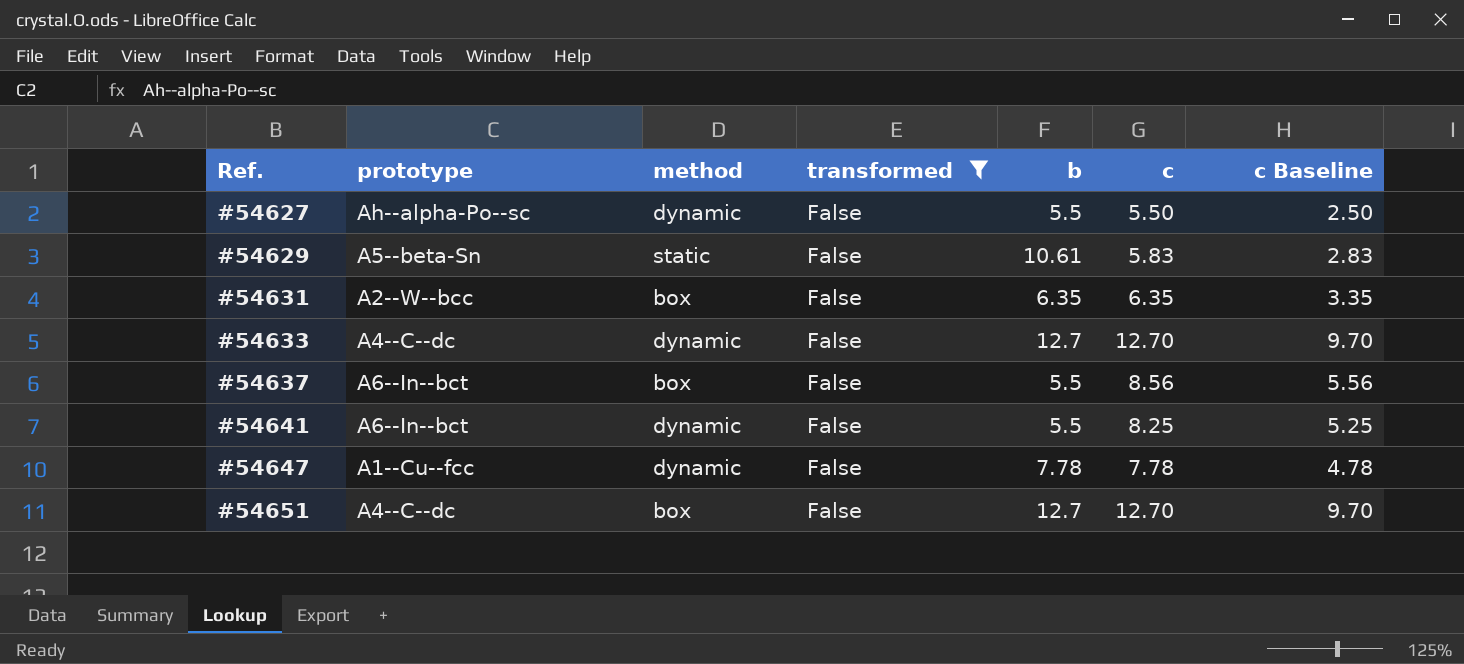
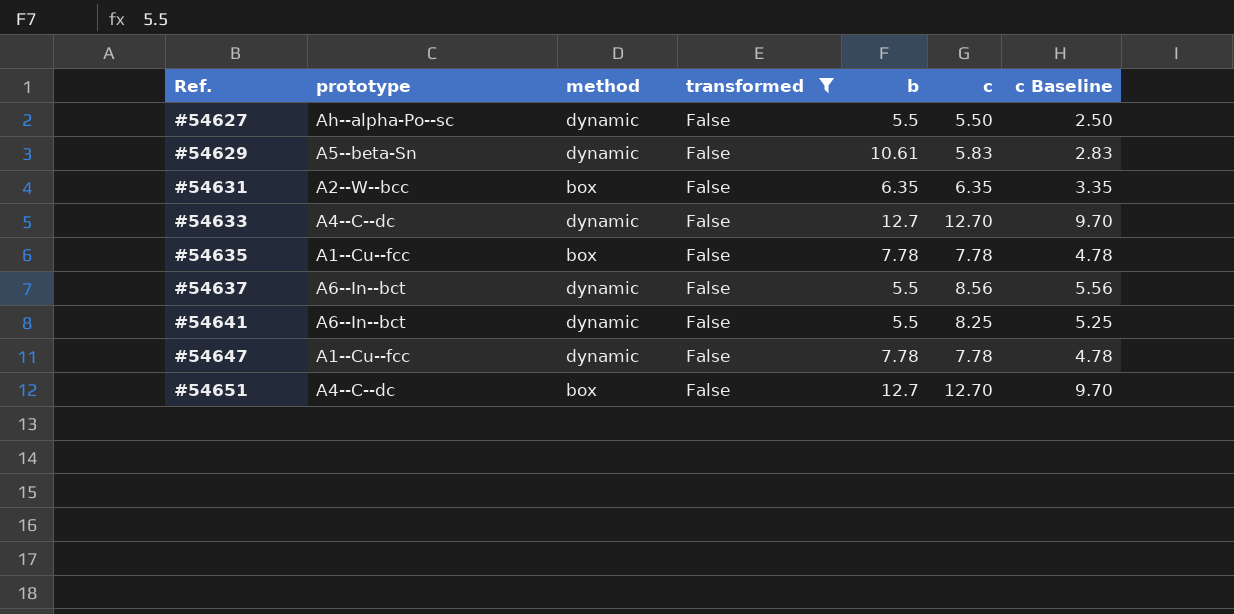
#54629 | method: static -> dynamic
row #54635: none -> A1--Cu--fcc | box | False | 7.78 | 7.78 | 4.78
#54637 | method: box -> dynamic

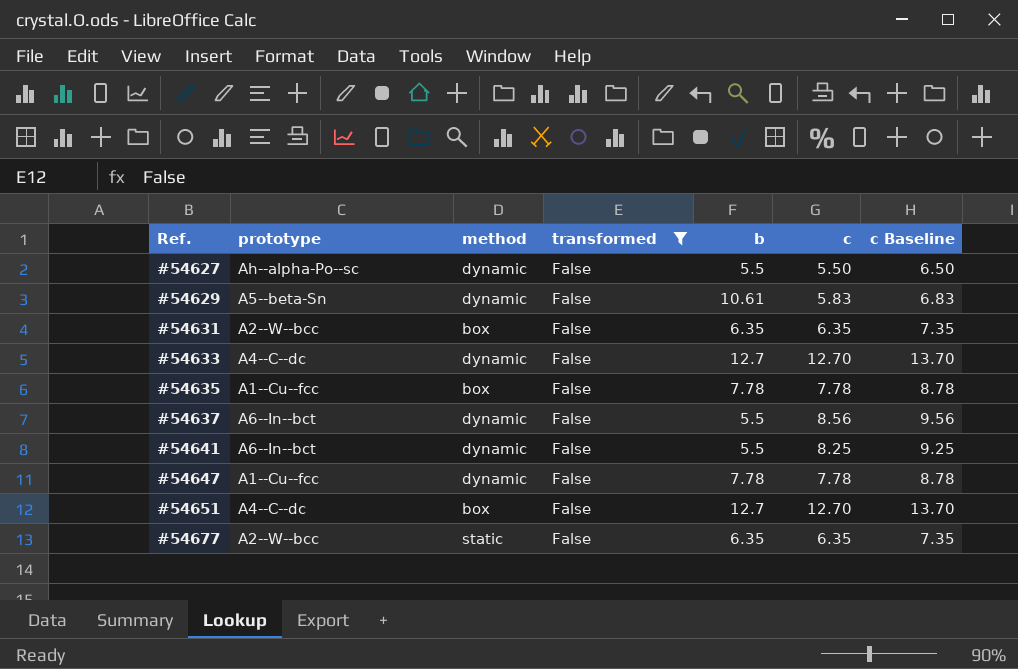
column c Baseline | formula: [c] - 3 -> [c] + 1
row #54677: none -> A2--W--bcc | static | False | 6.35 | 6.35 | 7.35

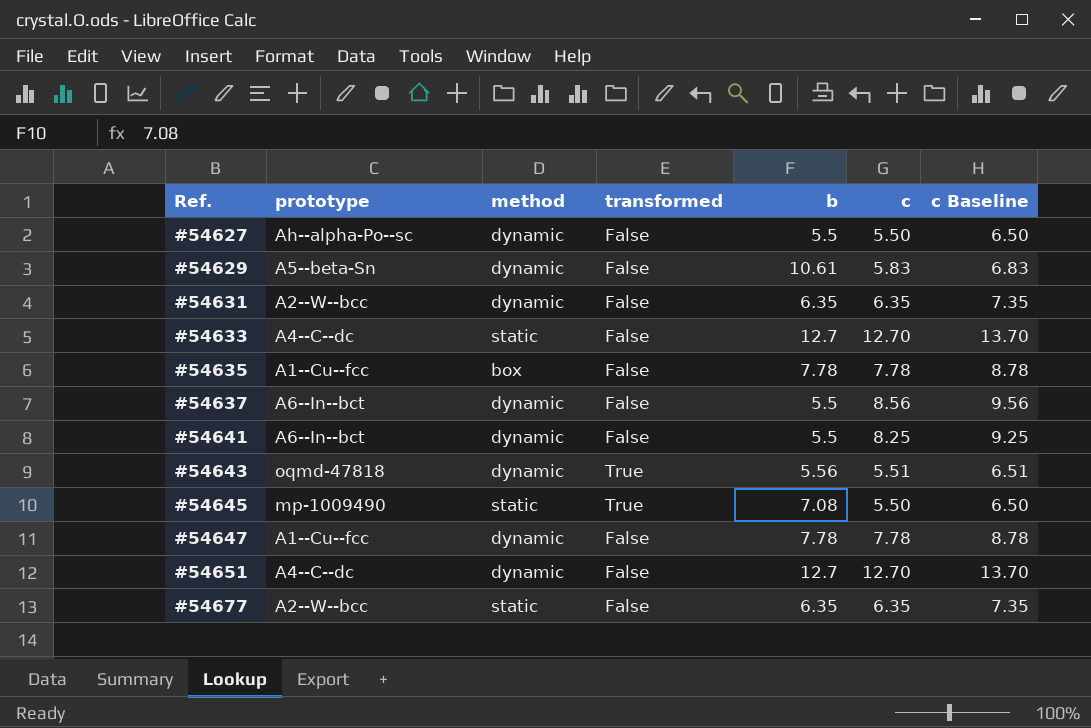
filter: transformed = False -> none
#54631 | method: box -> dynamic
#54633 | method: dynamic -> static
#54651 | method: box -> dynamic

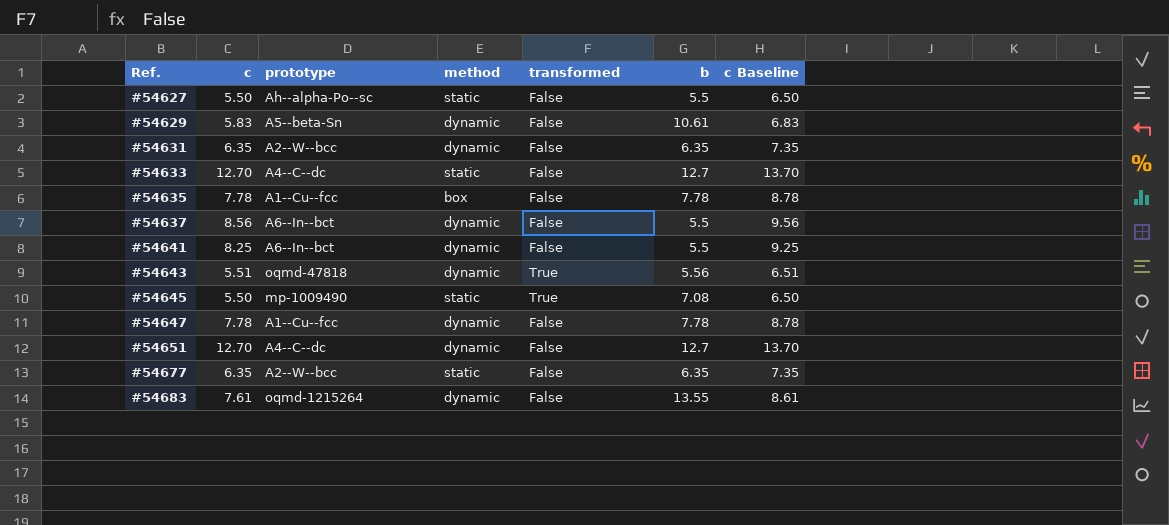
column c | position: 6 -> 2
#54627 | method: dynamic -> static
row #54683: none -> 7.61 | oqmd-1215264 | dynamic | False | 13.55 | 8.61

